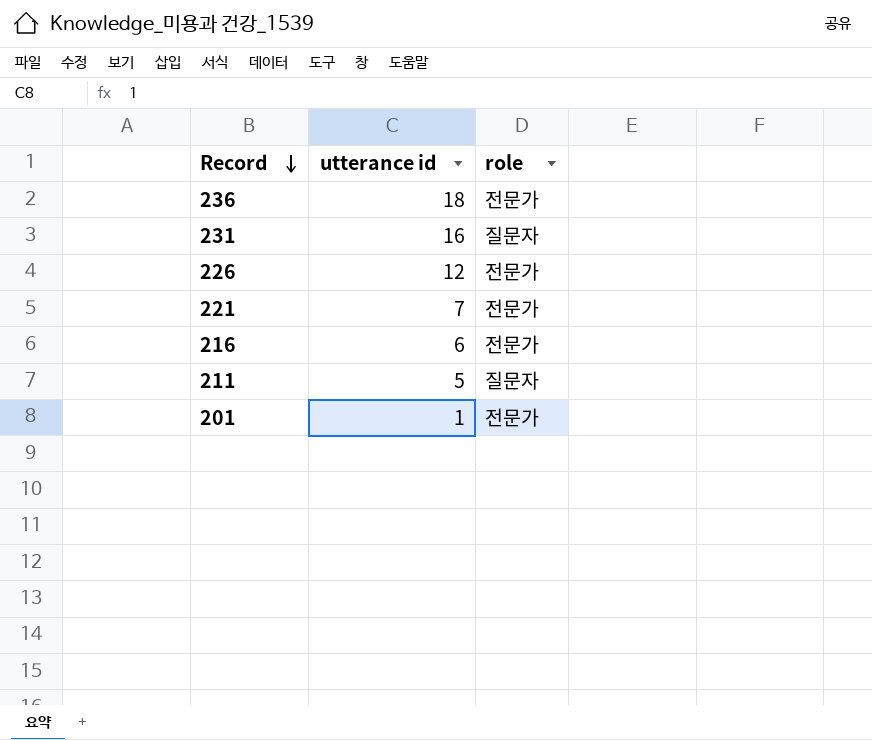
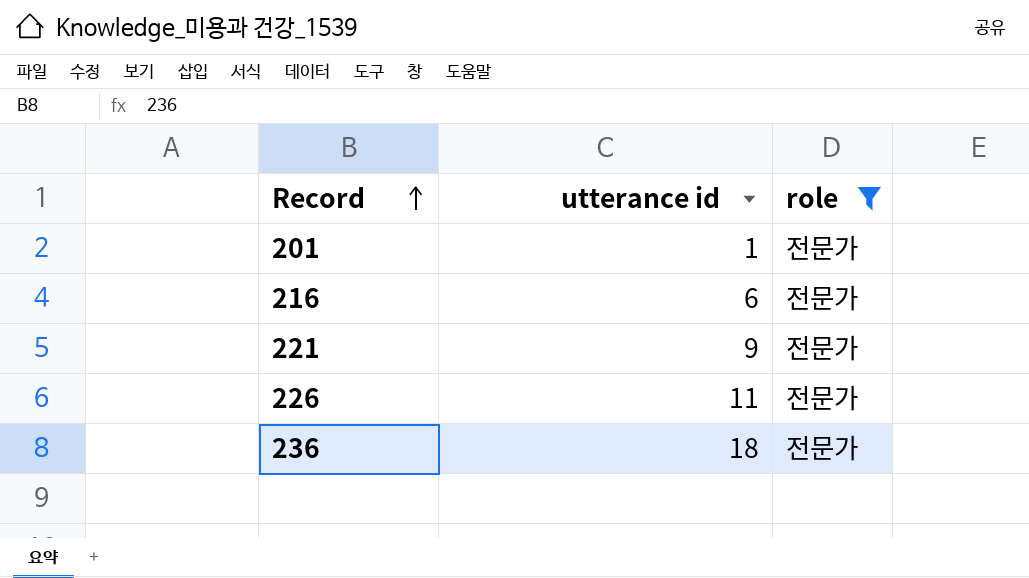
filter: none -> role = 전문가
row order: Record descending -> Record ascending
221 | utterance id: 7 -> 9
226 | utterance id: 12 -> 11

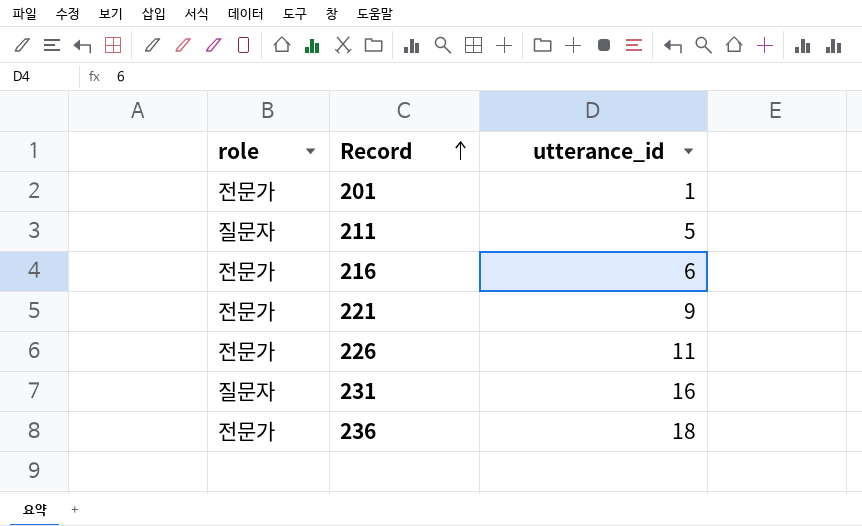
filter: role = 전문가 -> none
column role | position: 3 -> 1
column name: utterance id -> utterance_id

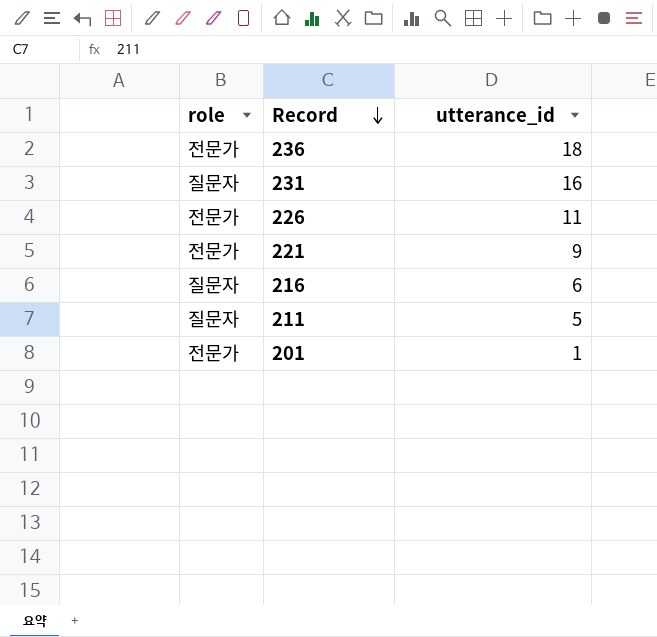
row order: Record ascending -> Record descending
216 | role: 전문가 -> 질문자

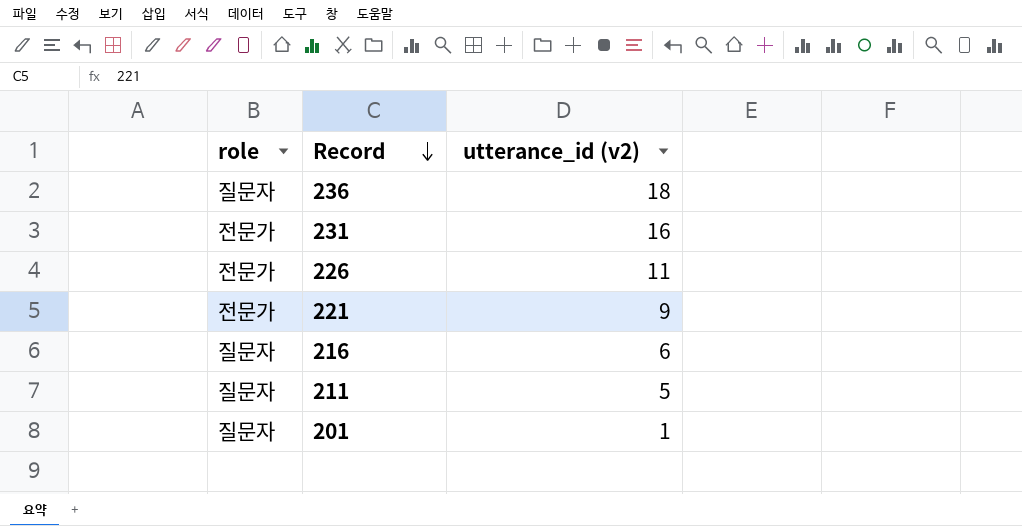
column name: utterance_id -> utterance_id (v2)
236 | role: 전문가 -> 질문자
231 | role: 질문자 -> 전문가
201 | role: 전문가 -> 질문자

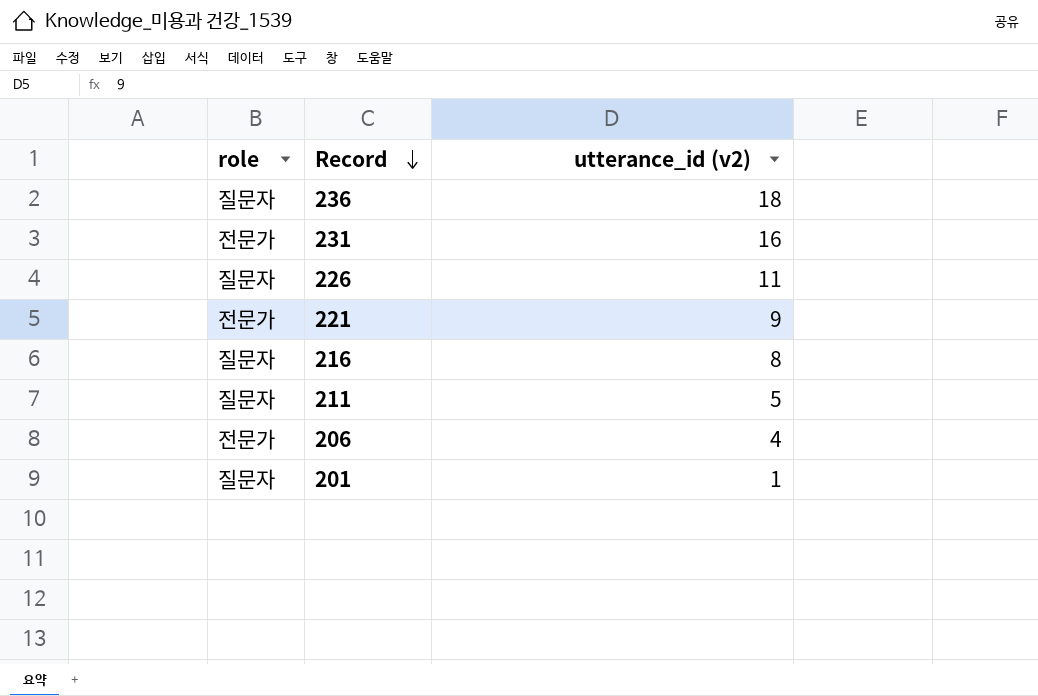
226 | role: 전문가 -> 질문자
216 | utterance_id (v2): 6 -> 8
row 206: none -> 전문가 | 4

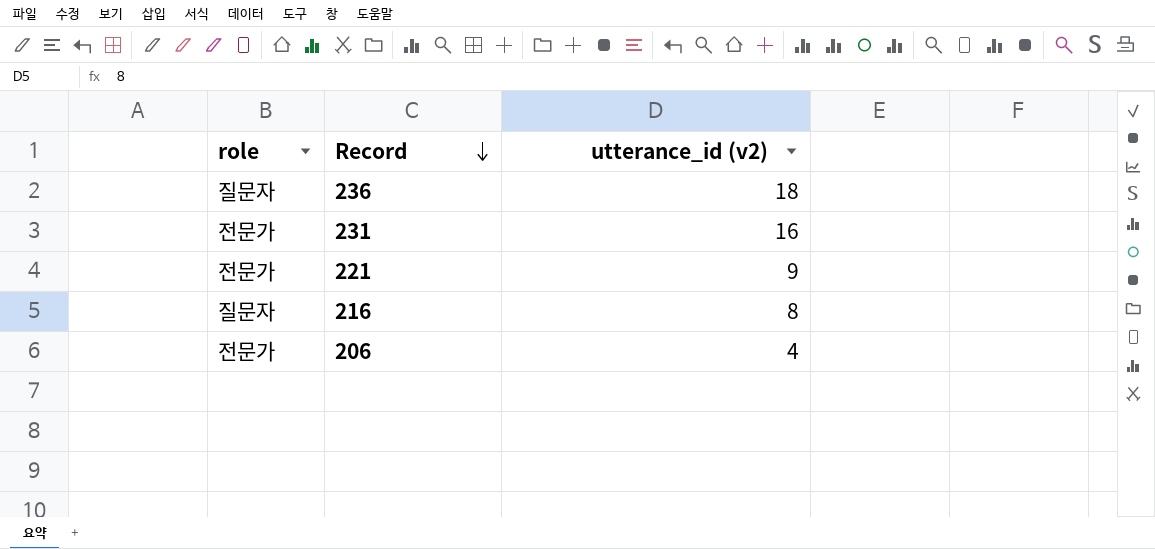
row 226: 질문자 | 11 -> none
row 211: 질문자 | 5 -> none
row 201: 질문자 | 1 -> none

